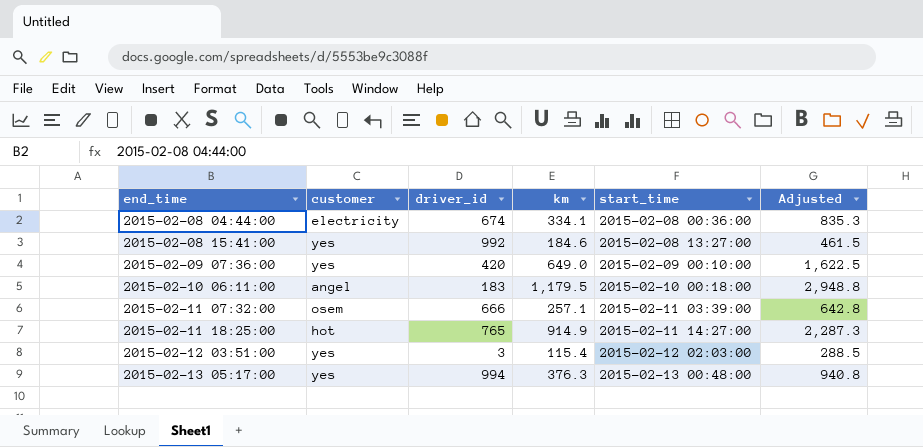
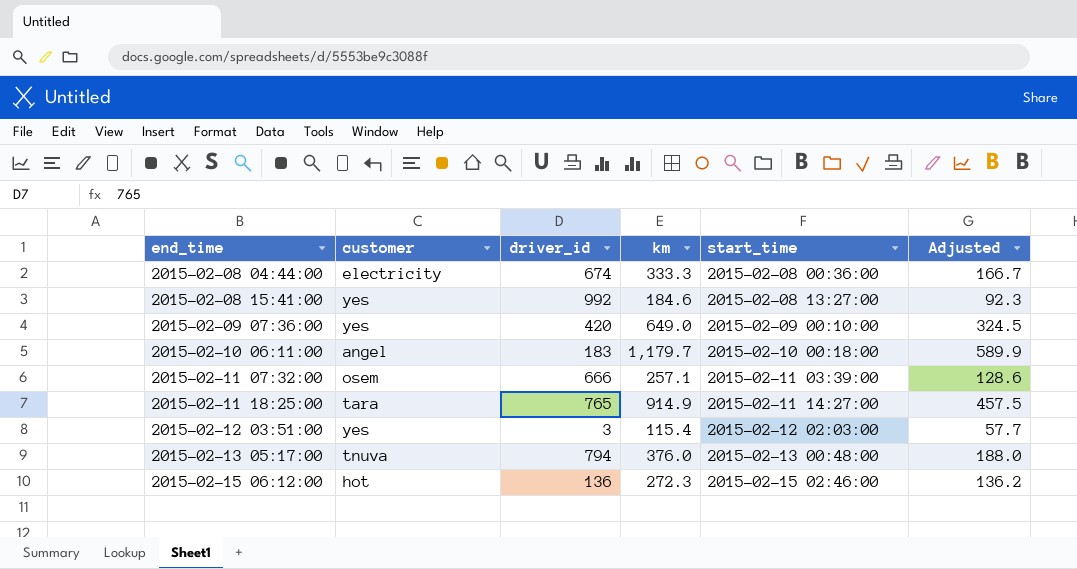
column Adjusted | formula: [km] * 2.5 -> [km] * 0.5
2015-02-08 04:44:00 | km: 334.1 -> 333.3
2015-02-10 06:11:00 | km: 1,179.5 -> 1,179.7
2015-02-11 18:25:00 | customer: hot -> tara
2015-02-13 05:17:00 | customer: yes -> tnuva
2015-02-13 05:17:00 | driver_id: 994 -> 794
2015-02-13 05:17:00 | km: 376.3 -> 376.0
row 2015-02-15 06:12:00: none -> hot | 136 | 272.3 | 2015-02-15 02:46:00 | 136.2

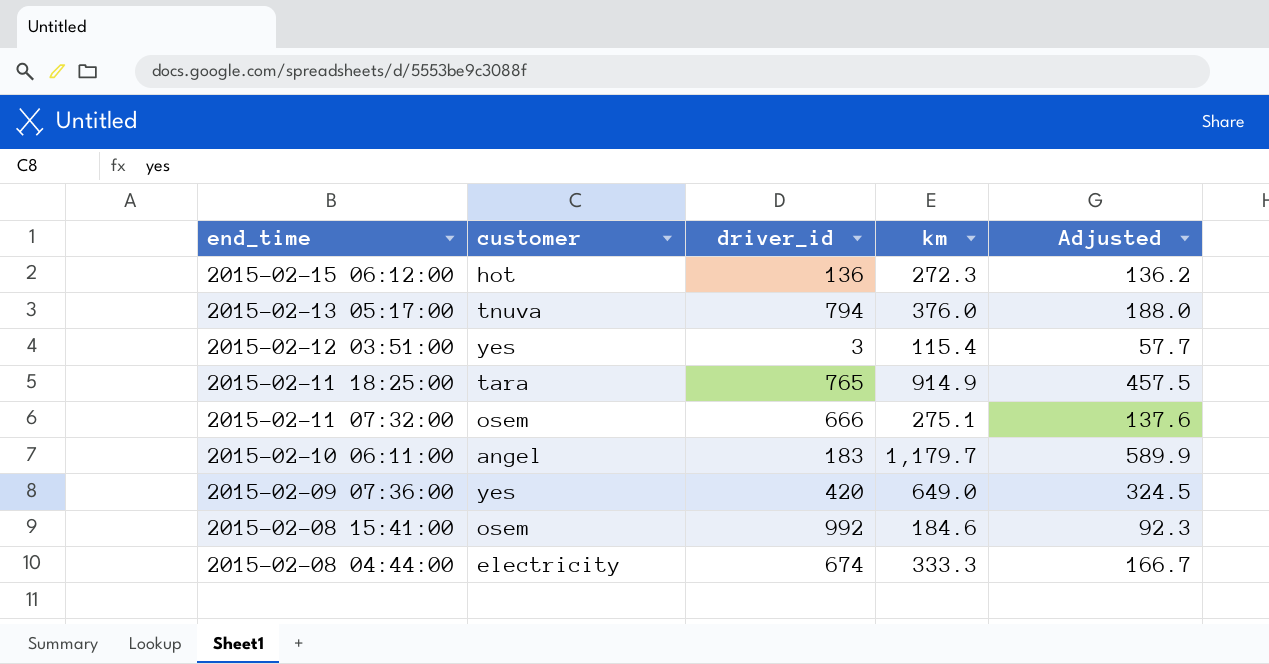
row order: end_time ascending -> end_time descending
column start_time | position: 5 -> none
2015-02-11 07:32:00 | km: 257.1 -> 275.1
2015-02-11 07:32:00 | Adjusted: 128.6 -> 137.6
2015-02-08 15:41:00 | customer: yes -> osem

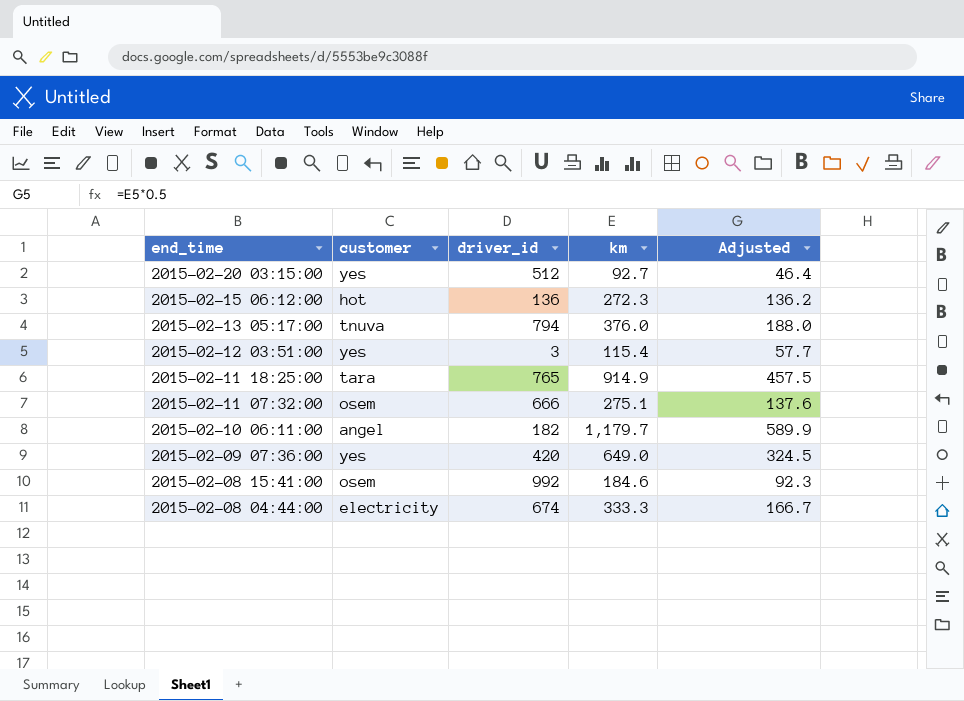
row 2015-02-20 03:15:00: none -> yes | 512 | 92.7 | 46.4
2015-02-10 06:11:00 | driver_id: 183 -> 182

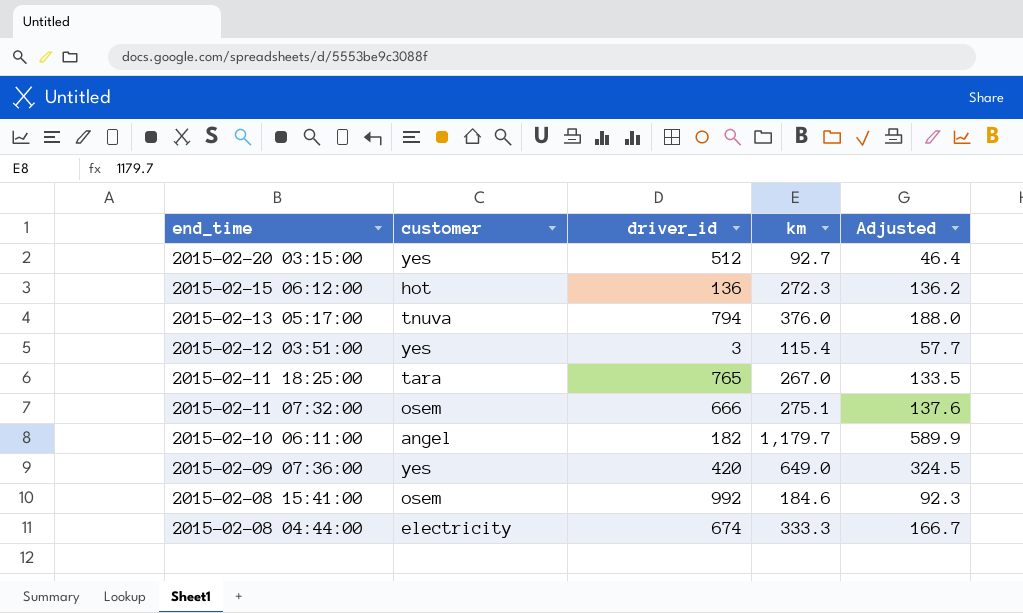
2015-02-11 18:25:00 | km: 914.9 -> 267.0
2015-02-11 18:25:00 | Adjusted: 457.5 -> 133.5

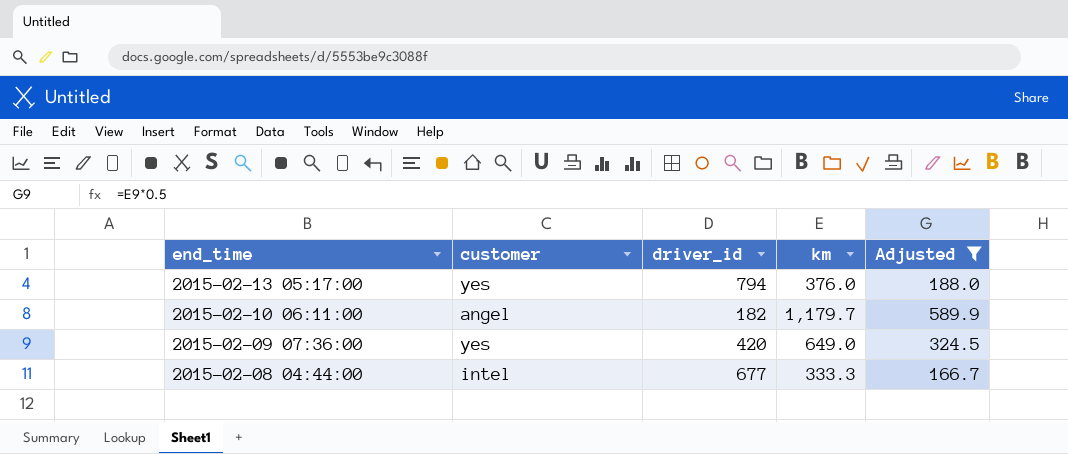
filter: none -> Adjusted >= 166.7
2015-02-13 05:17:00 | customer: tnuva -> yes
2015-02-08 04:44:00 | customer: electricity -> intel
2015-02-08 04:44:00 | driver_id: 674 -> 677

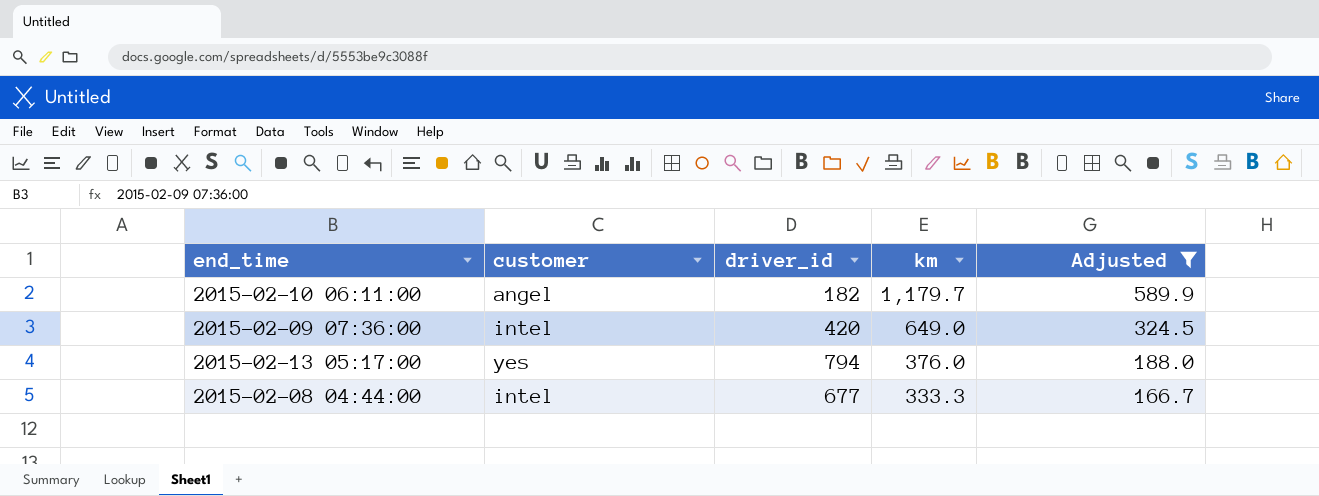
row order: end_time descending -> km descending
2015-02-09 07:36:00 | customer: yes -> intel

